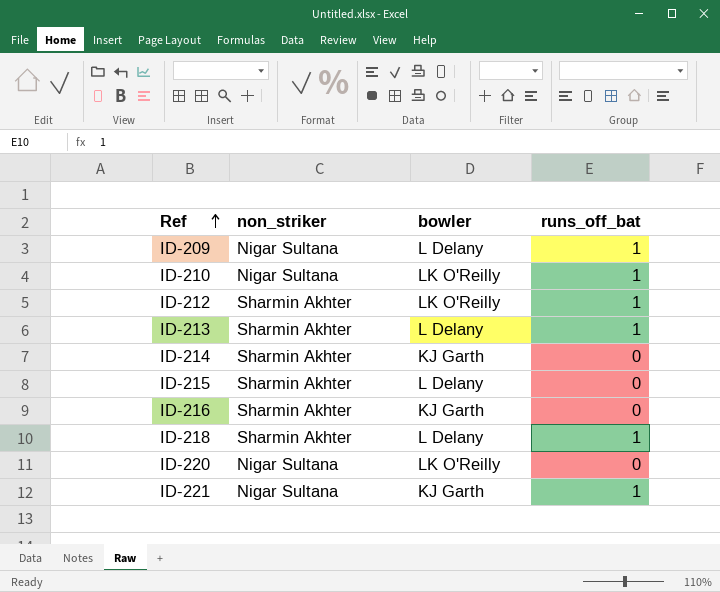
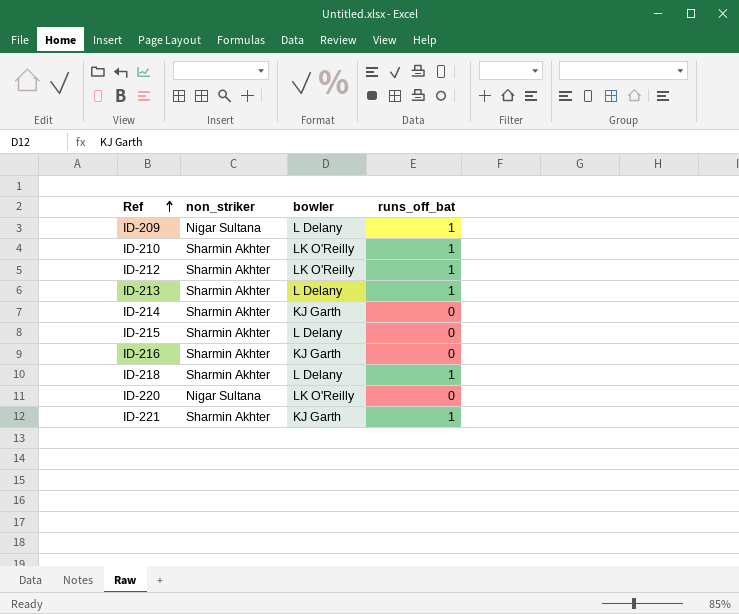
ID-210 | non_striker: Nigar Sultana -> Sharmin Akhter
ID-221 | non_striker: Nigar Sultana -> Sharmin Akhter

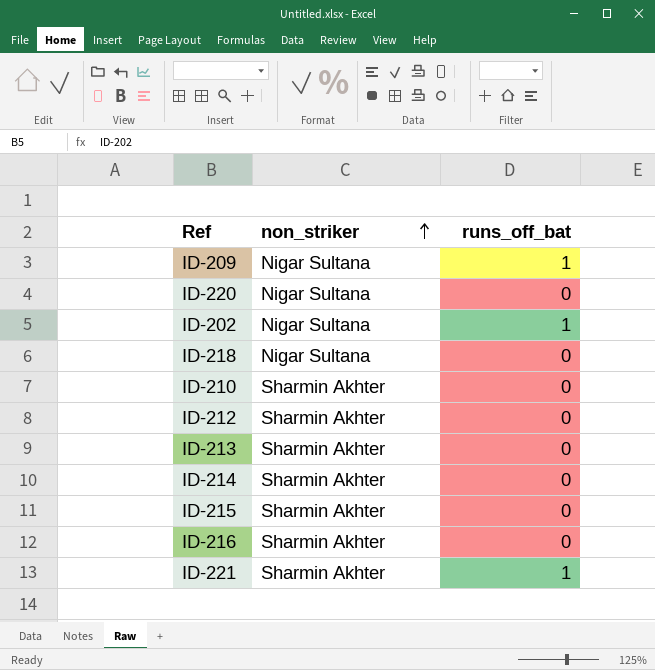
row order: Ref ascending -> non_striker ascending
column bowler | position: 3 -> none
row ID-202: none -> Nigar Sultana | 1
ID-218 | non_striker: Sharmin Akhter -> Nigar Sultana
ID-218 | runs_off_bat: 1 -> 0
ID-210 | runs_off_bat: 1 -> 0
ID-212 | runs_off_bat: 1 -> 0
ID-213 | runs_off_bat: 1 -> 0

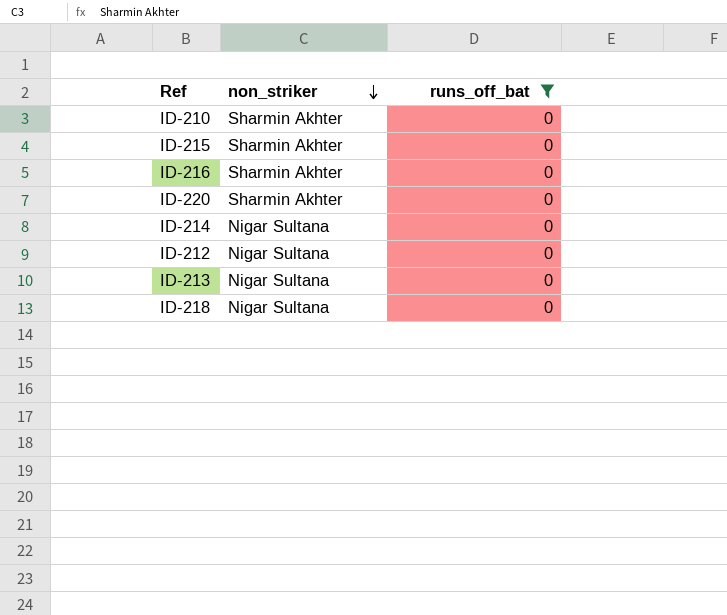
filter: none -> runs_off_bat = 0
row order: non_striker ascending -> non_striker descending
ID-220 | non_striker: Nigar Sultana -> Sharmin Akhter
ID-214 | non_striker: Sharmin Akhter -> Nigar Sultana
ID-212 | non_striker: Sharmin Akhter -> Nigar Sultana
ID-213 | non_striker: Sharmin Akhter -> Nigar Sultana

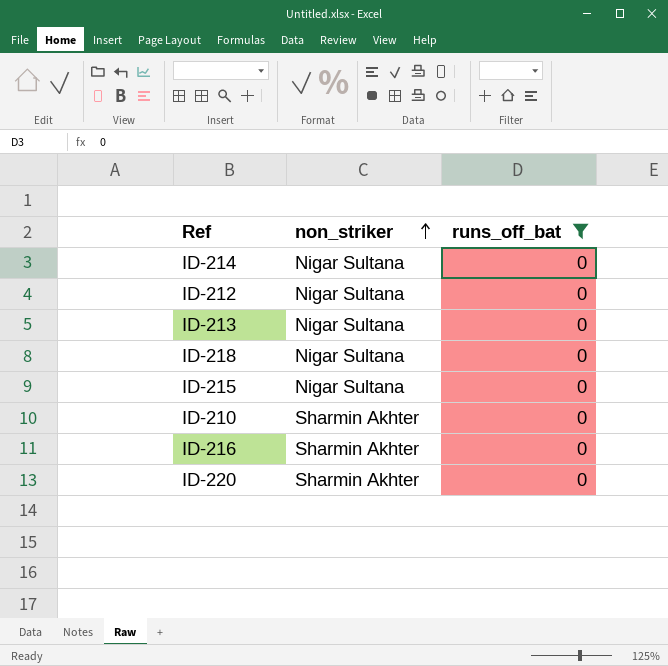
row order: non_striker descending -> non_striker ascending
ID-215 | non_striker: Sharmin Akhter -> Nigar Sultana

